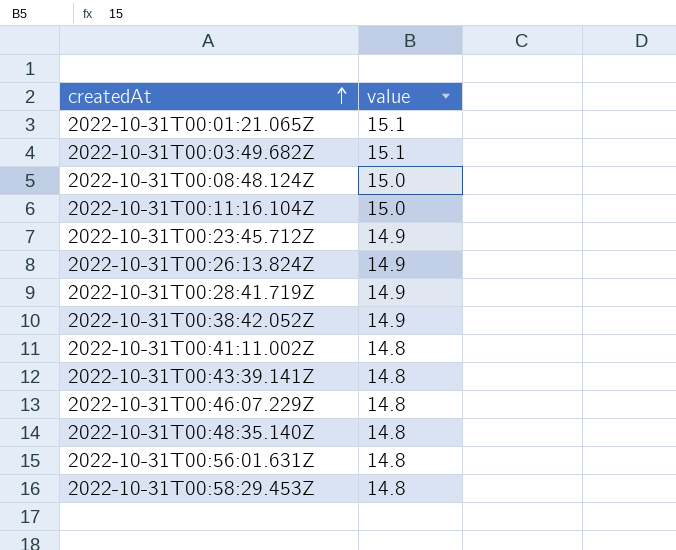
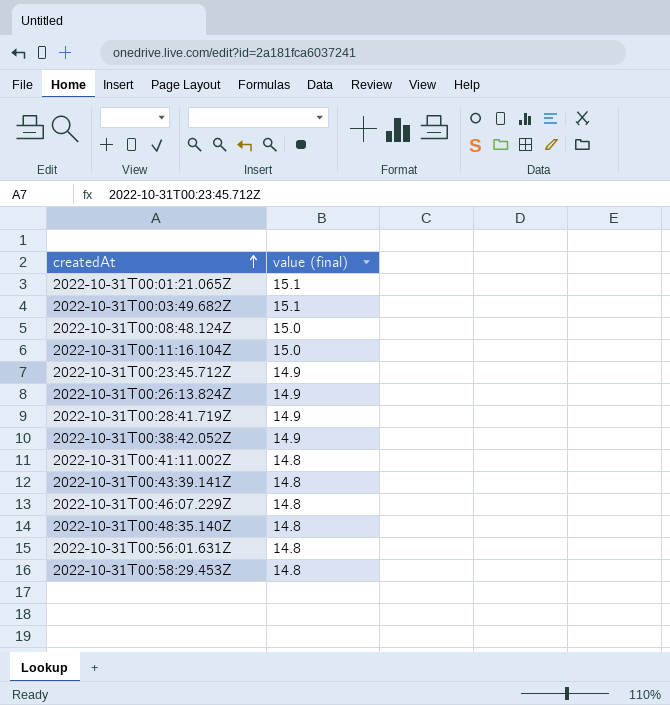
column name: value -> value (final)

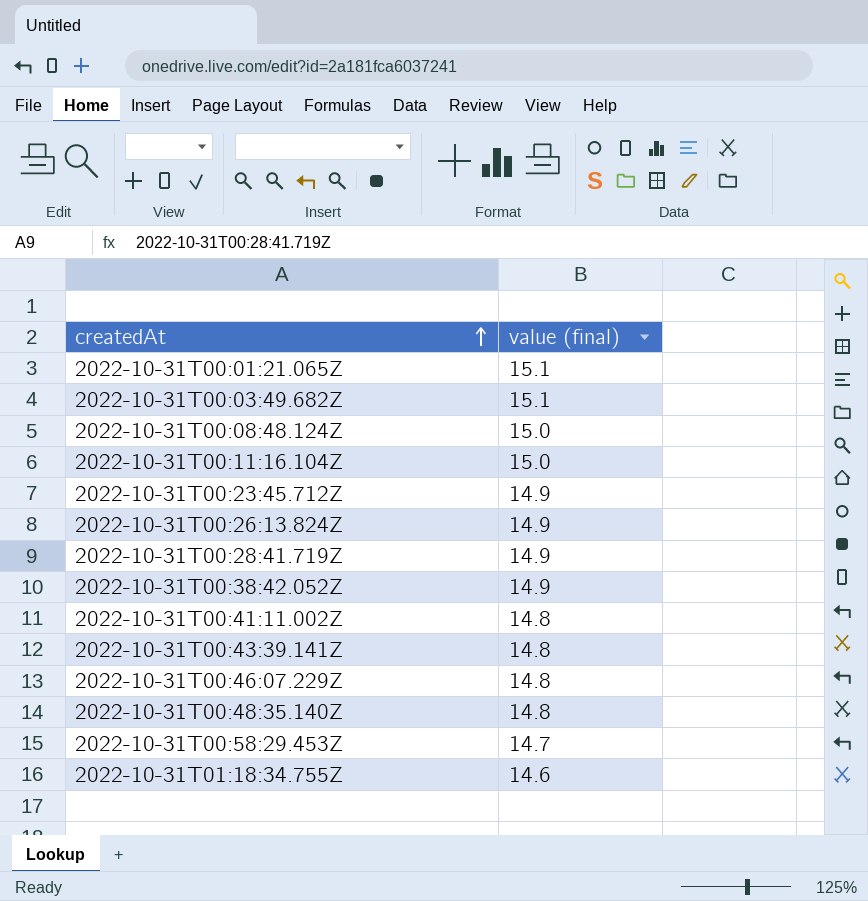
row 2022-10-31T00:56:01.631Z: 14.8 -> none
2022-10-31T00:58:29.453Z | value (final): 14.8 -> 14.7
row 2022-10-31T01:18:34.755Z: none -> 14.6

